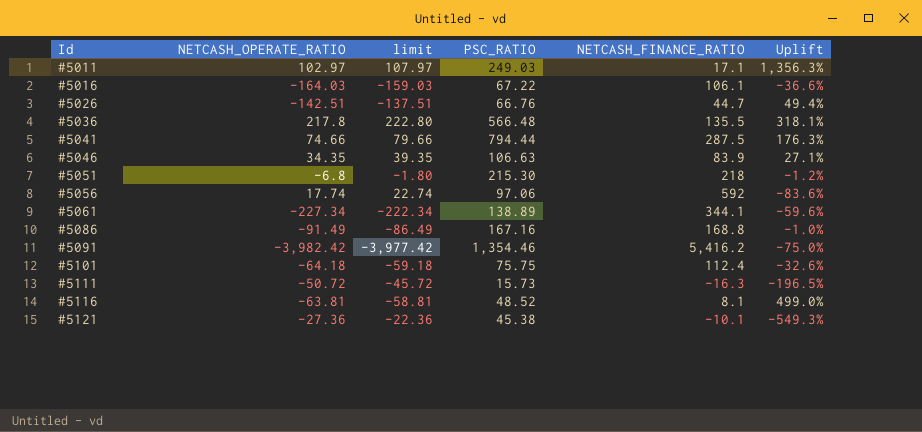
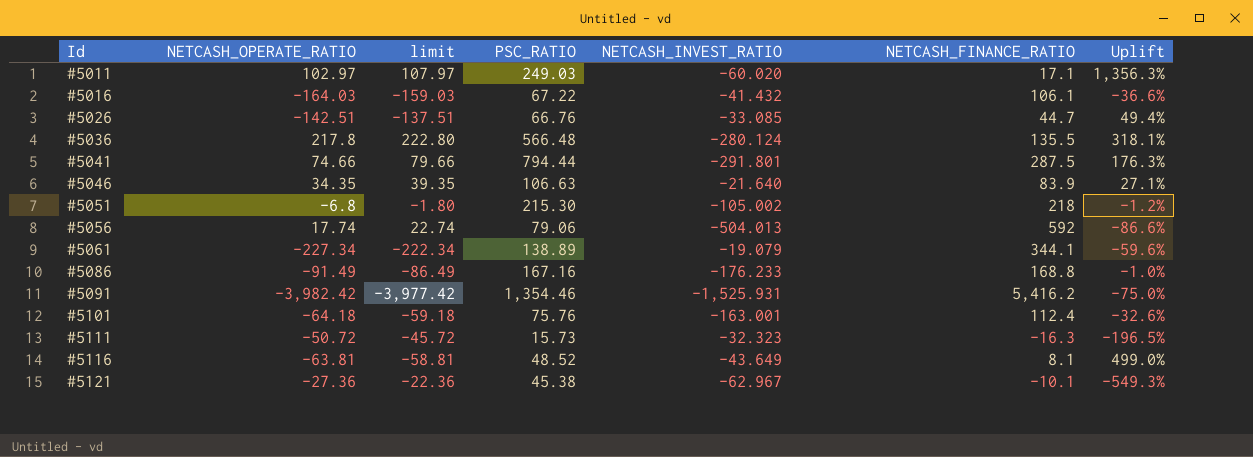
column NETCASH_INVEST_RATIO | position: none -> 5
#5056 | PSC_RATIO: 97.06 -> 79.06
#5056 | Uplift: -83.6% -> -86.6%
#5101 | PSC_RATIO: 75.75 -> 75.76

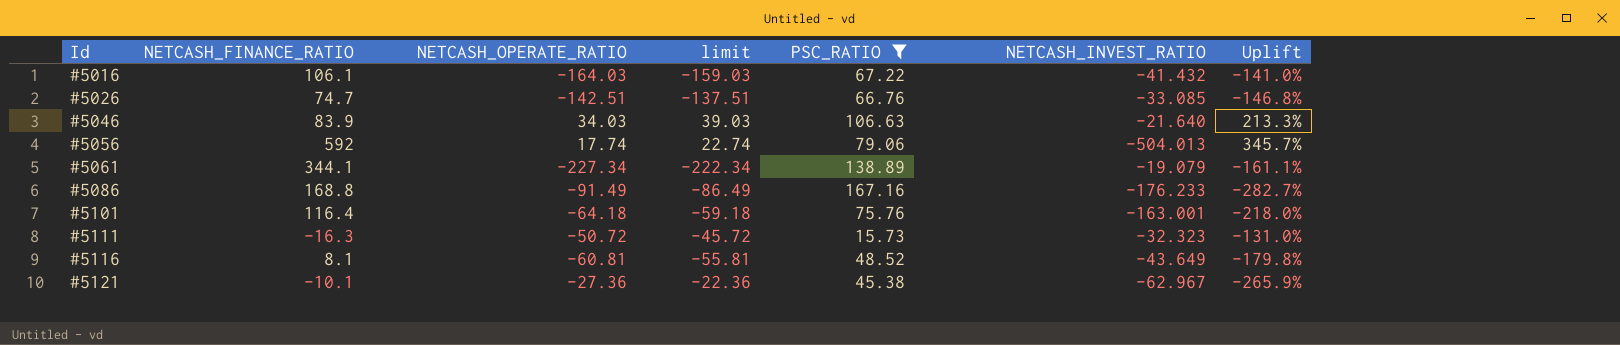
filter: none -> PSC_RATIO <= 167.16
column NETCASH_FINANCE_RATIO | position: 6 -> 2
column Uplift | formula: ([PSC_RATIO] - [NETCASH_FINANCE_RATIO]) / [NETCASH_FINANCE_RATIO] -> ([PSC_RATIO] - [NETCASH_OPERATE_RATIO]) / [NETCASH_OPERATE_RATIO]
#5026 | NETCASH_FINANCE_RATIO: 44.7 -> 74.7
#5046 | NETCASH_OPERATE_RATIO: 34.35 -> 34.03
#5046 | limit: 39.35 -> 39.03
#5101 | NETCASH_FINANCE_RATIO: 112.4 -> 116.4
#5116 | NETCASH_OPERATE_RATIO: -63.81 -> -60.81
#5116 | limit: -58.81 -> -55.81

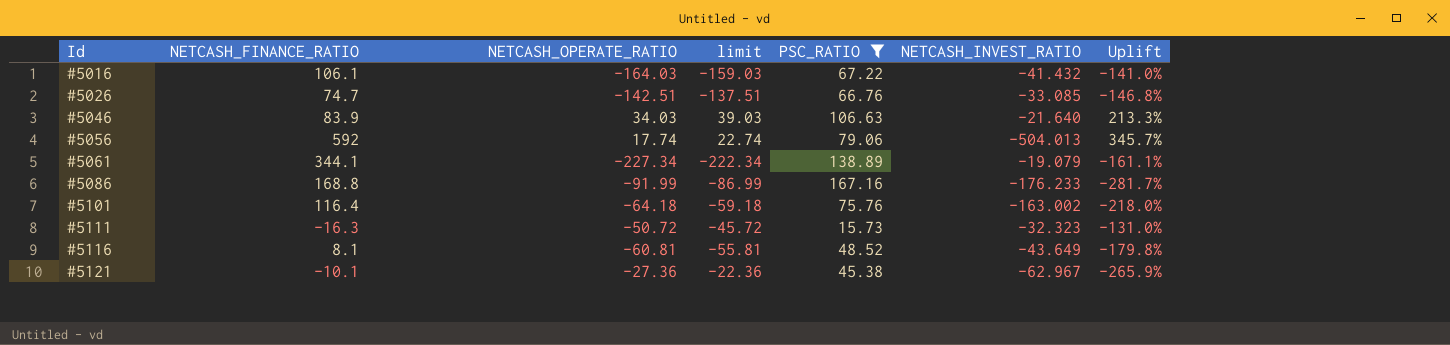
#5086 | NETCASH_OPERATE_RATIO: -91.49 -> -91.99
#5086 | limit: -86.49 -> -86.99
#5086 | Uplift: -282.7% -> -281.7%
#5101 | NETCASH_INVEST_RATIO: -163.001 -> -163.002

